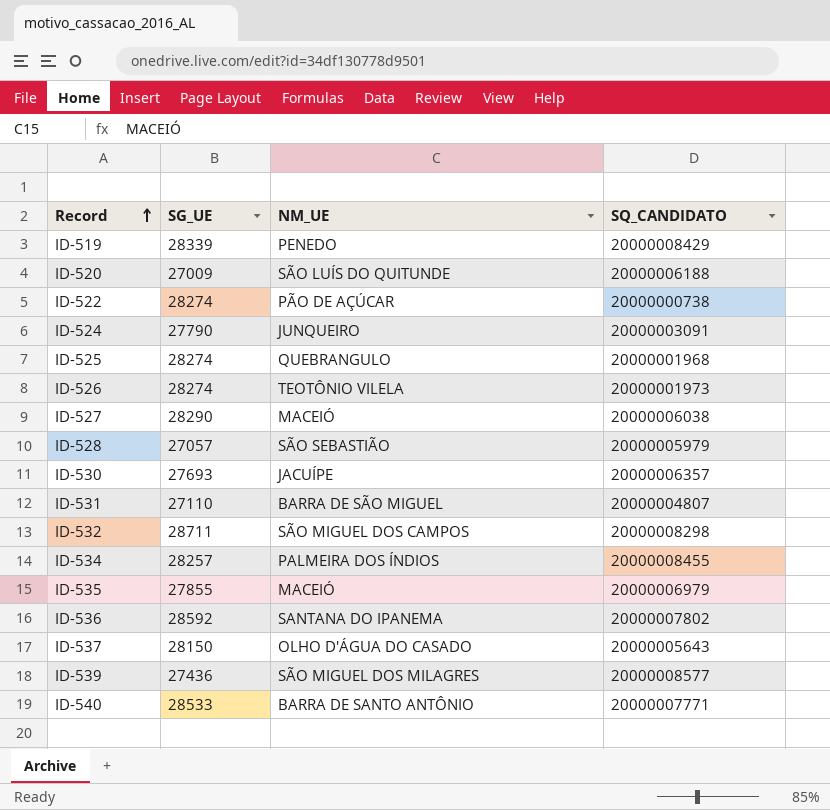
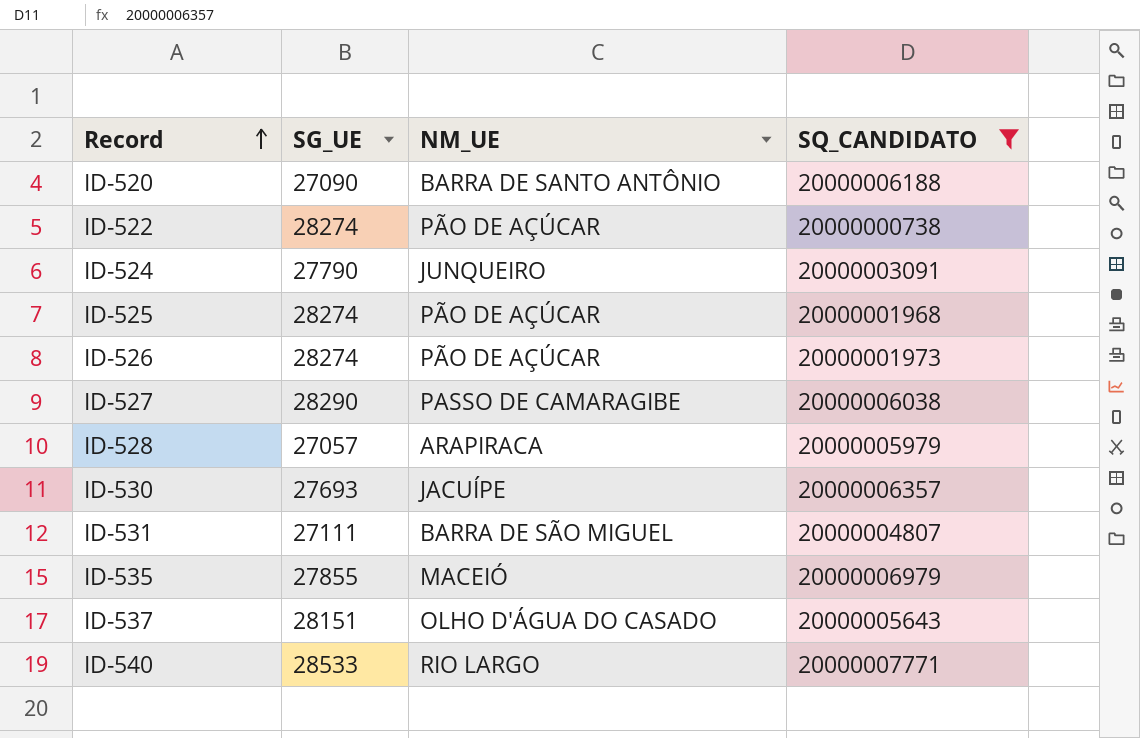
filter: none -> SQ_CANDIDATO <= 20000007771
ID-520 | SG_UE: 27009 -> 27090
ID-520 | NM_UE: SÃO LUÍS DO QUITUNDE -> BARRA DE SANTO ANTÔNIO
ID-525 | NM_UE: QUEBRANGULO -> PÃO DE AÇÚCAR
ID-526 | NM_UE: TEOTÔNIO VILELA -> PÃO DE AÇÚCAR
ID-527 | NM_UE: MACEIÓ -> PASSO DE CAMARAGIBE
ID-528 | NM_UE: SÃO SEBASTIÃO -> ARAPIRACA
ID-531 | SG_UE: 27110 -> 27111
ID-537 | SG_UE: 28150 -> 28151
ID-540 | NM_UE: BARRA DE SANTO ANTÔNIO -> RIO LARGO

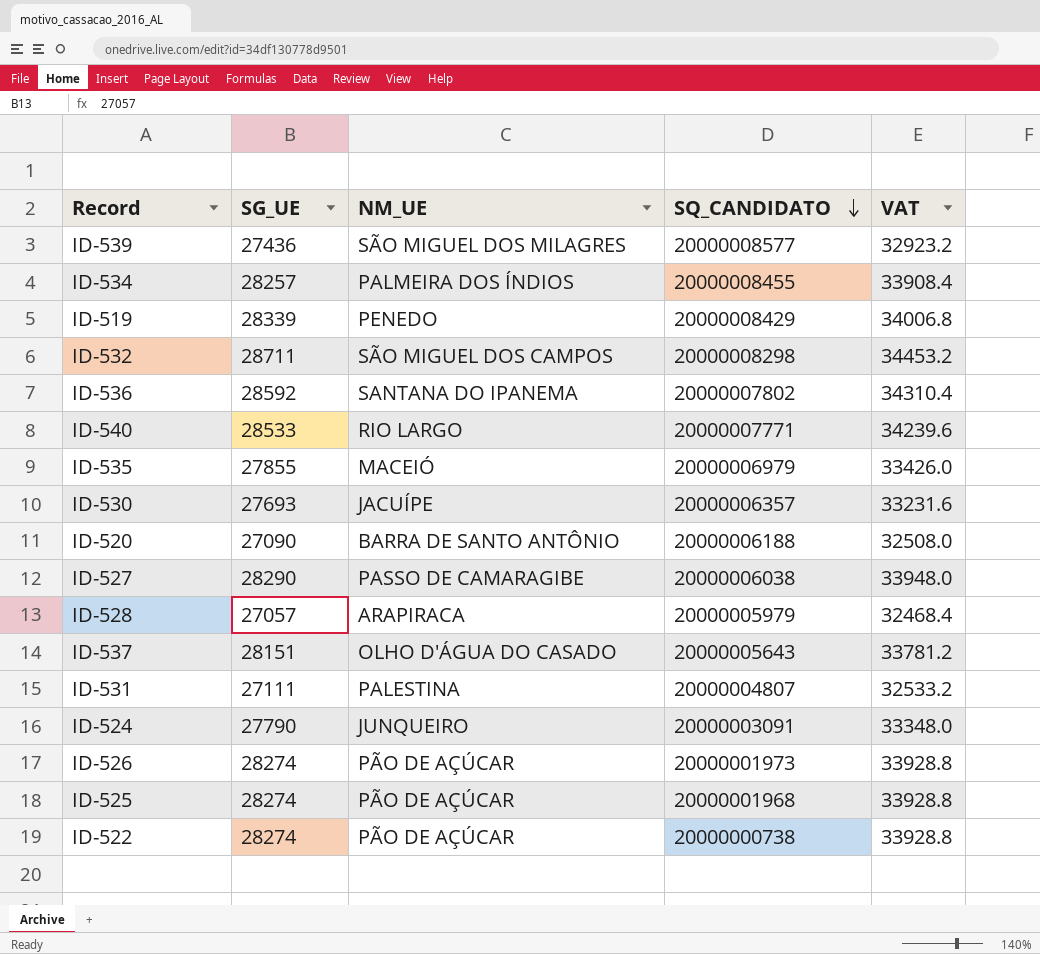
filter: SQ_CANDIDATO <= 20000007771 -> none
row order: Record ascending -> SQ_CANDIDATO descending
column VAT | formula: none -> [SG_UE] * 1.2
ID-531 | NM_UE: BARRA DE SÃO MIGUEL -> PALESTINA

